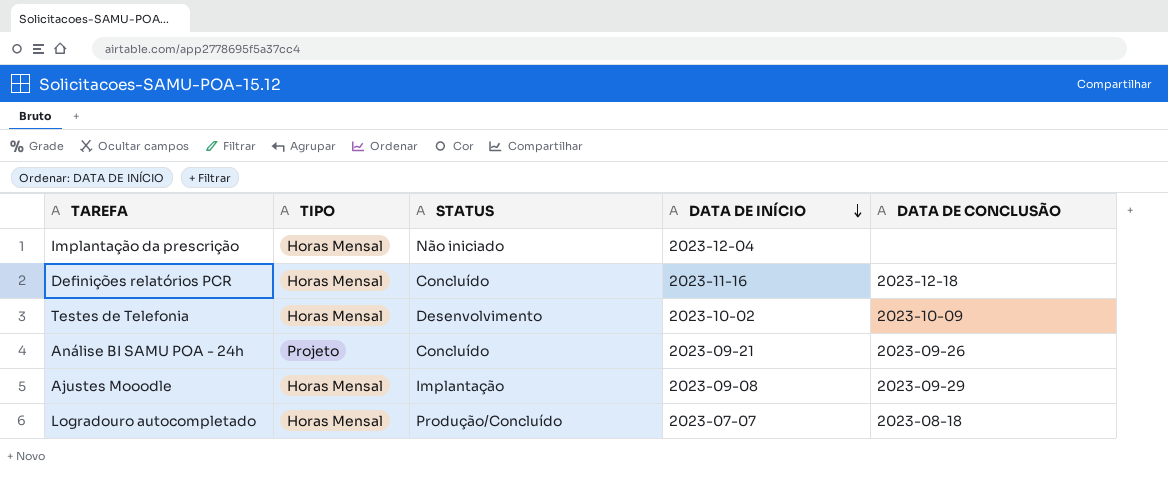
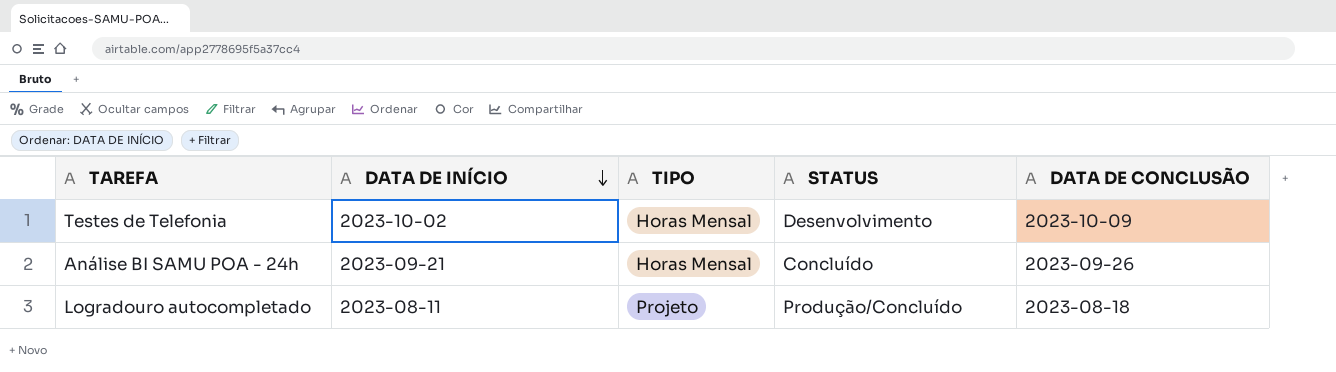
column DATA DE INÍCIO | position: 4 -> 2
row Implantação da prescrição: Horas Mensal | Não iniciado | 2023-12-04 | none -> none
row Definições relatórios PCR: Horas Mensal | Concluído | 2023-11-16 | 2023-12-18 -> none
row Ajustes Mooodle: Horas Mensal | Implantação | 2023-09-08 | 2023-09-29 -> none
Análise BI SAMU POA - 24h | TIPO: Projeto -> Horas Mensal
Logradouro autocompletado | DATA DE INÍCIO: 2023-07-07 -> 2023-08-11
Logradouro autocompletado | TIPO: Horas Mensal -> Projeto

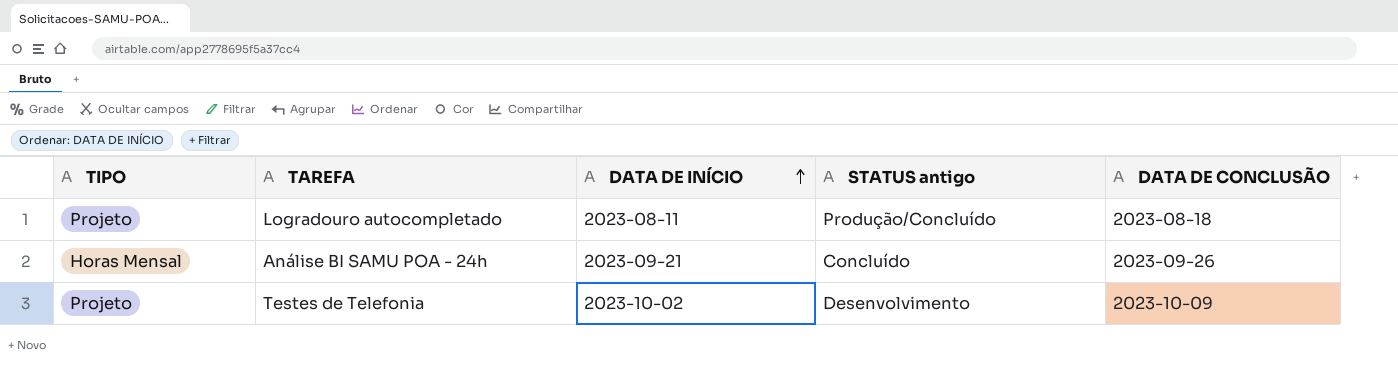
row order: DATA DE INÍCIO descending -> DATA DE INÍCIO ascending
column TIPO | position: 3 -> 1
column name: STATUS -> STATUS antigo
Testes de Telefonia | TIPO: Horas Mensal -> Projeto

